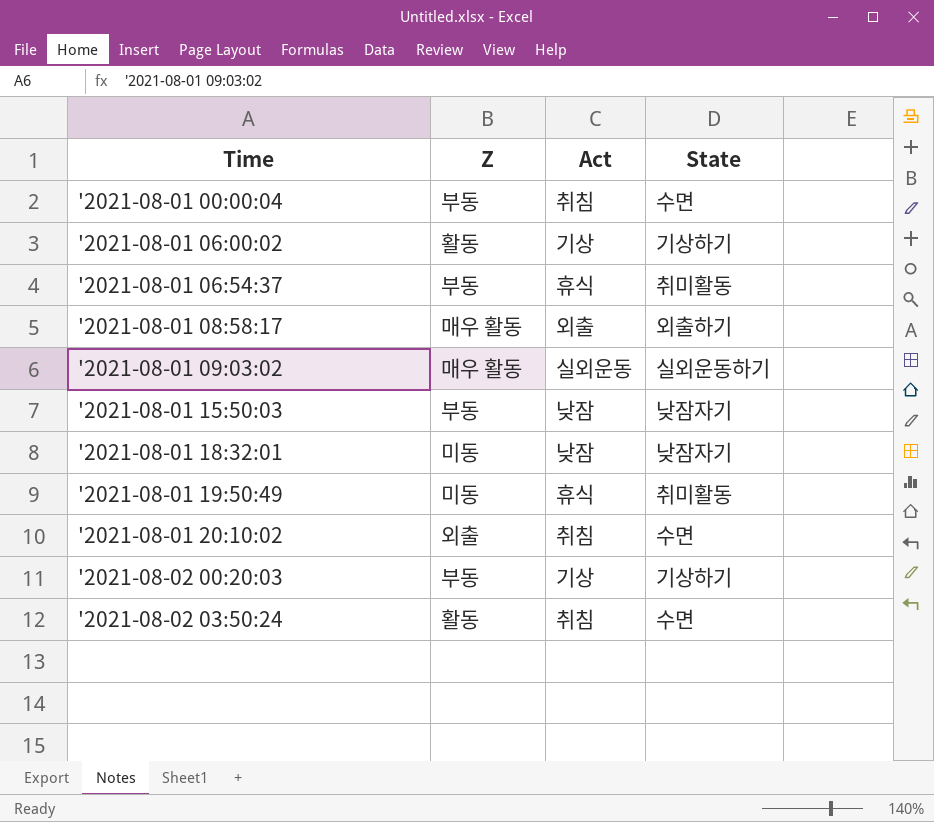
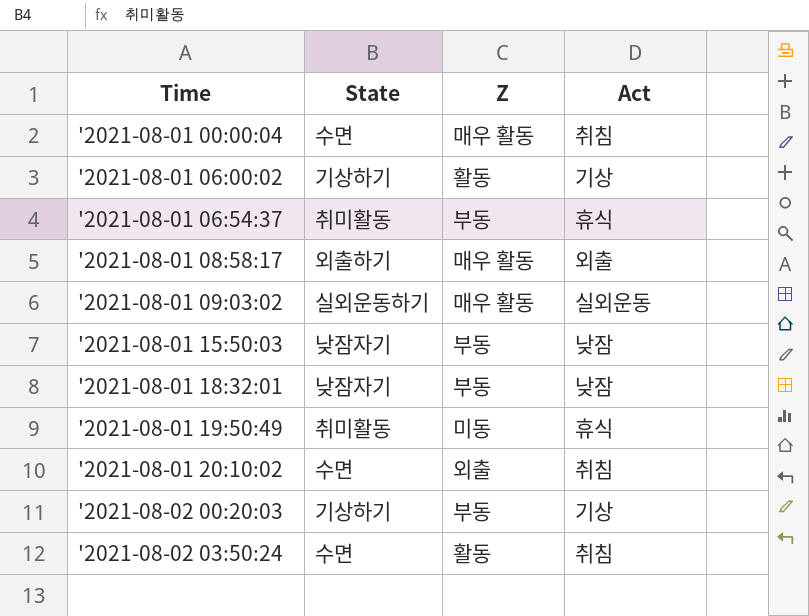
column State | position: 4 -> 2
'2021-08-01 00:00:04 | Z: 부동 -> 매우 활동
'2021-08-01 18:32:01 | Z: 미동 -> 부동

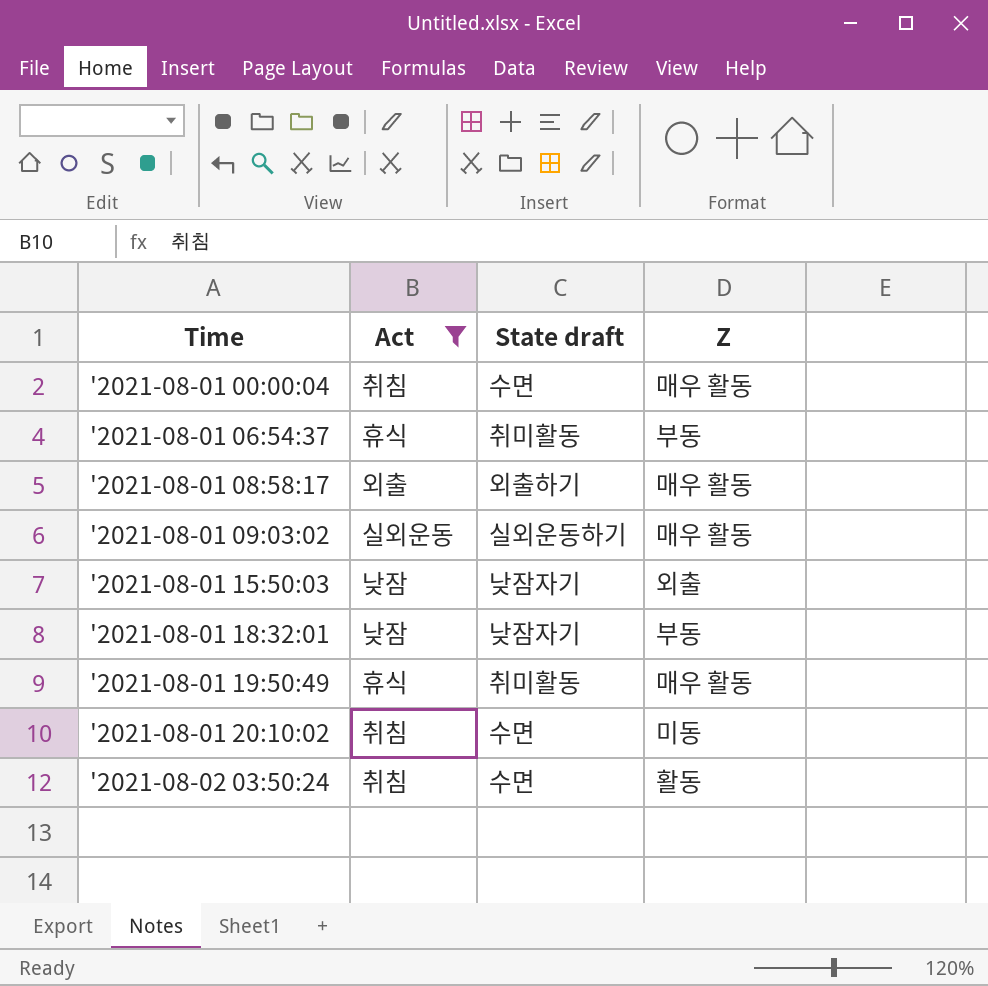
filter: none -> Act != 기상
column Act | position: 4 -> 2
column name: State -> State draft
'2021-08-01 15:50:03 | Z: 부동 -> 외출
'2021-08-01 19:50:49 | Z: 미동 -> 매우 활동
'2021-08-01 20:10:02 | Z: 외출 -> 미동

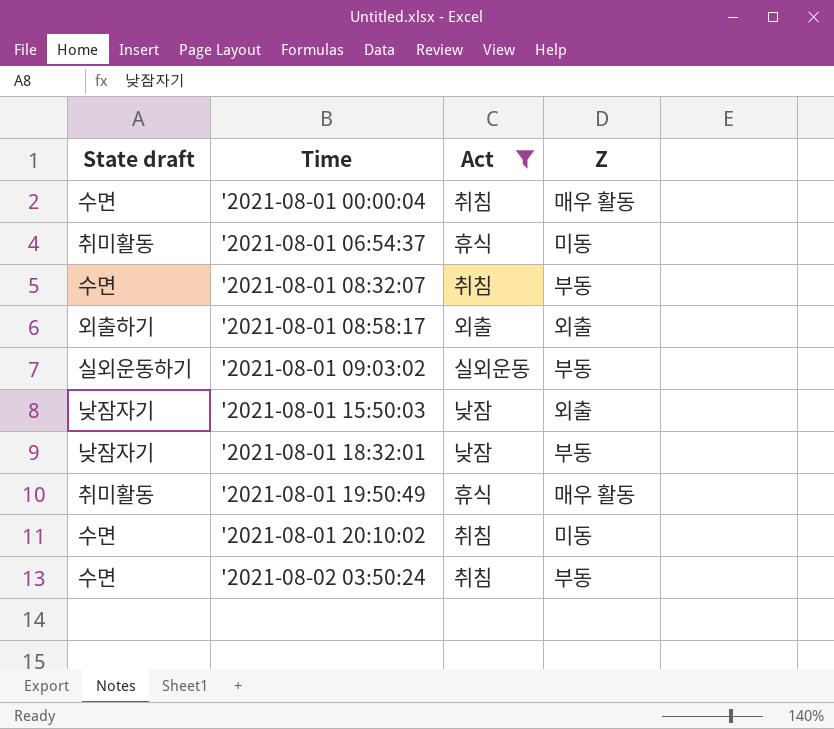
column State draft | position: 3 -> 1
'2021-08-01 06:54:37 | Z: 부동 -> 미동
row '2021-08-01 08:32:07: none -> 수면 | 취침 | 부동
'2021-08-01 08:58:17 | Z: 매우 활동 -> 외출
'2021-08-01 09:03:02 | Z: 매우 활동 -> 부동
'2021-08-02 03:50:24 | Z: 활동 -> 부동

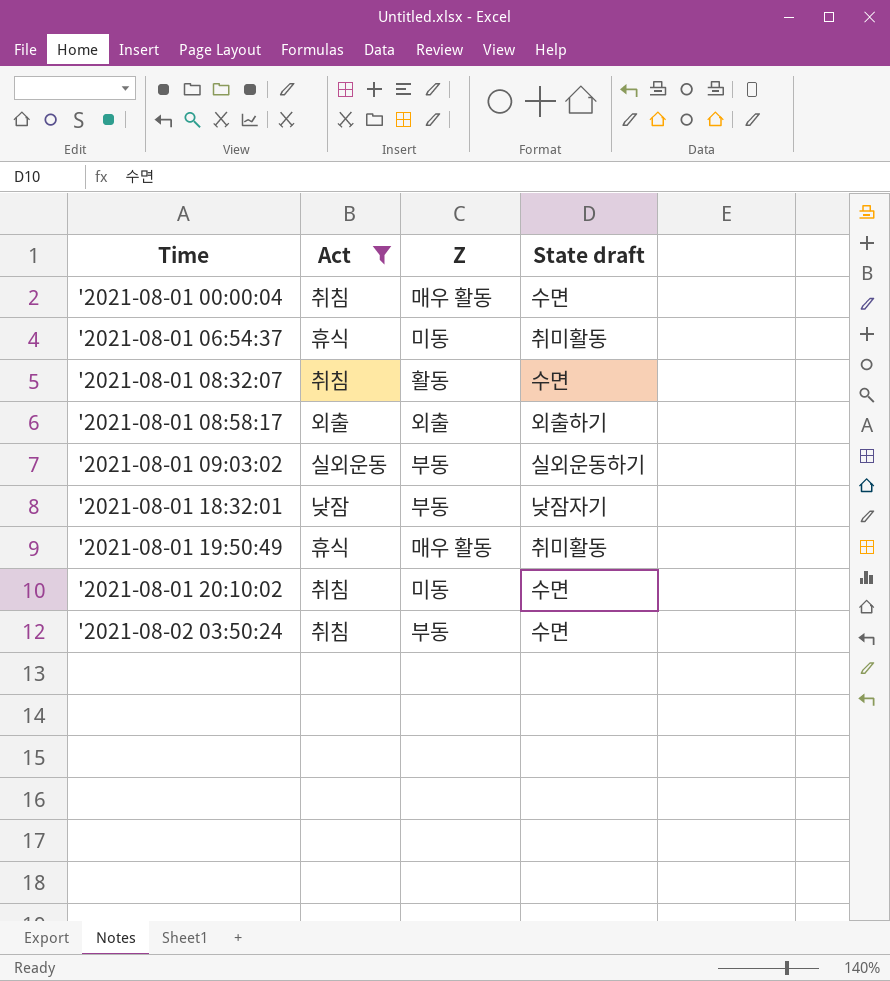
column State draft | position: 1 -> 4
row '2021-08-01 15:50:03: 낮잠자기 | 낮잠 | 외출 -> none
'2021-08-01 08:32:07 | Z: 부동 -> 활동

